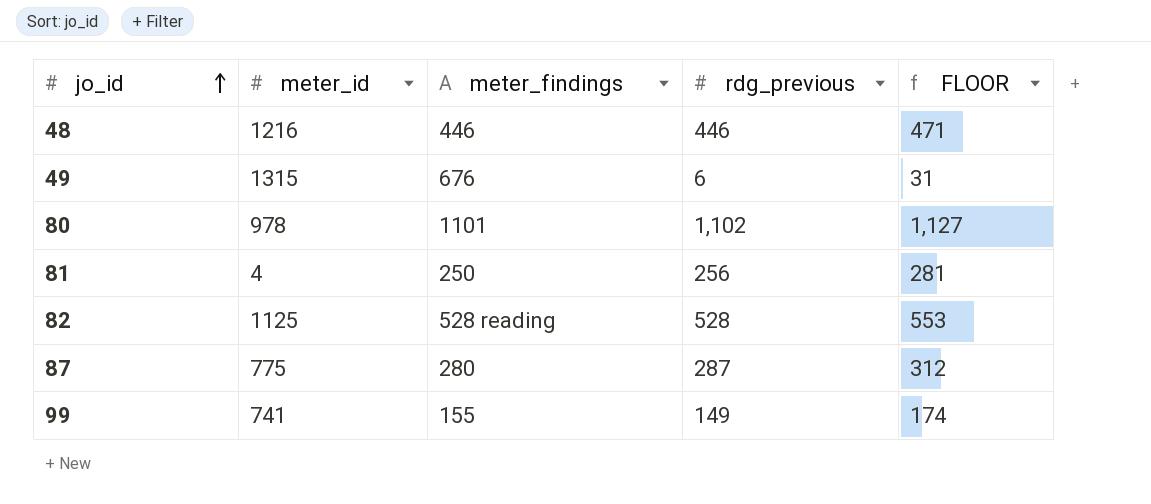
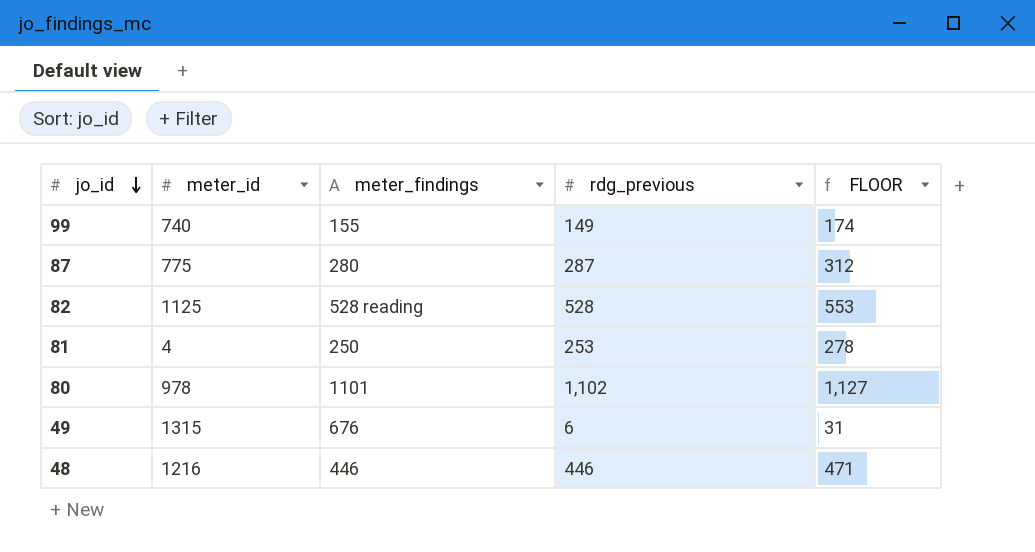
row order: jo_id ascending -> jo_id descending
99 | meter_id: 741 -> 740
81 | rdg_previous: 256 -> 253
81 | FLOOR: 281 -> 278

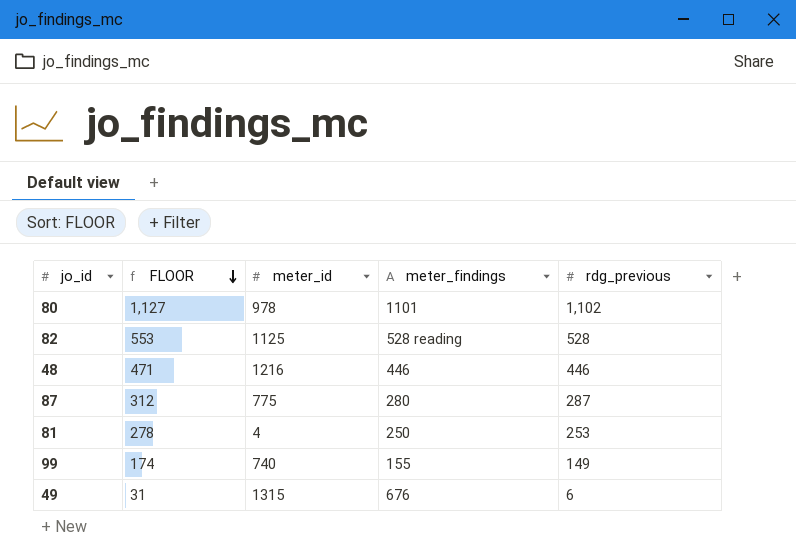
row order: jo_id descending -> FLOOR descending
column FLOOR | position: 5 -> 2

